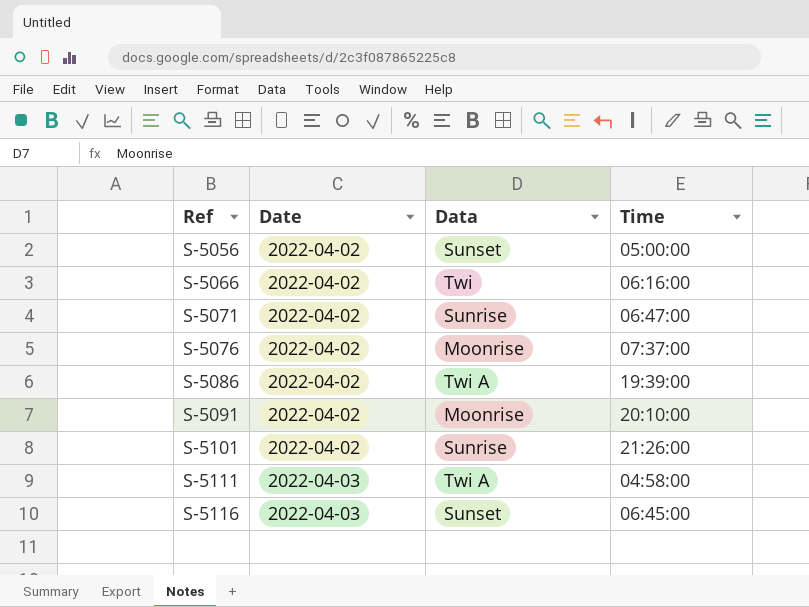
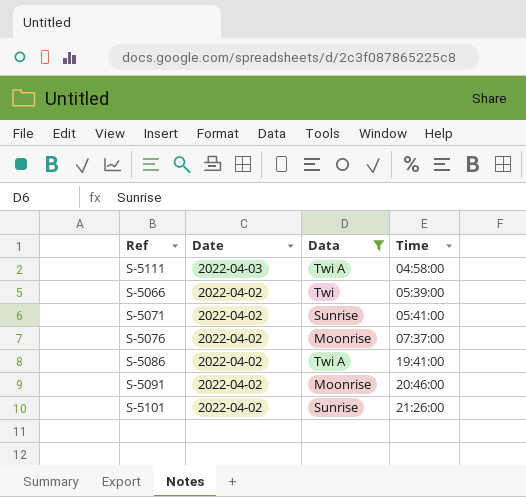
filter: none -> Data != Sunset
row order: Ref ascending -> Date descending
S-5066 | Time: 06:16:00 -> 05:39:00
S-5071 | Time: 06:47:00 -> 05:41:00
S-5086 | Time: 19:39:00 -> 19:41:00
S-5091 | Time: 20:10:00 -> 20:46:00

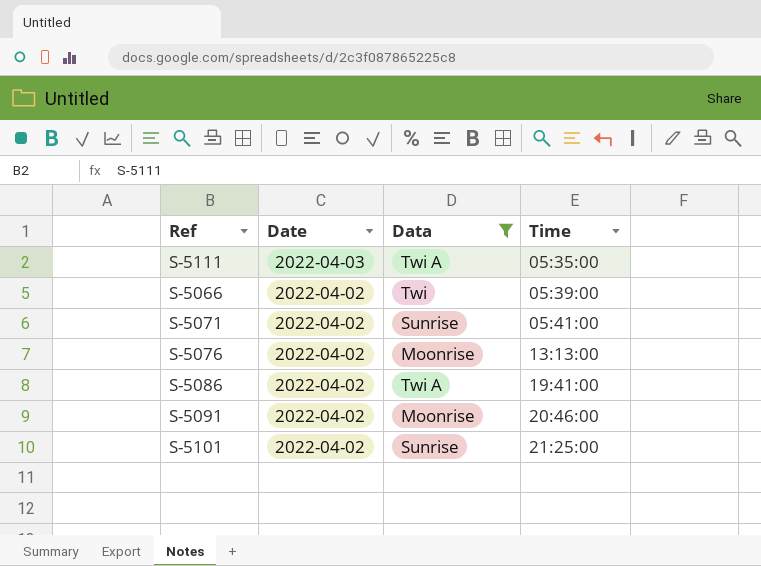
S-5111 | Time: 04:58:00 -> 05:35:00
S-5076 | Time: 07:37:00 -> 13:13:00
S-5101 | Time: 21:26:00 -> 21:25:00

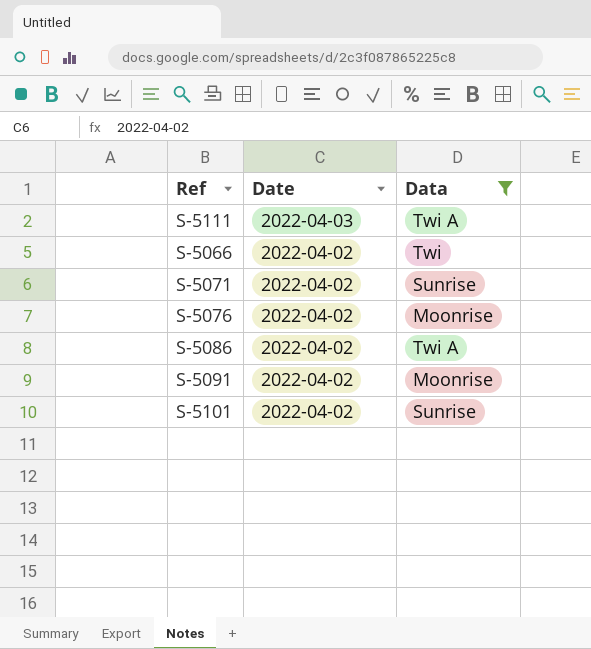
column Time | position: 4 -> none

